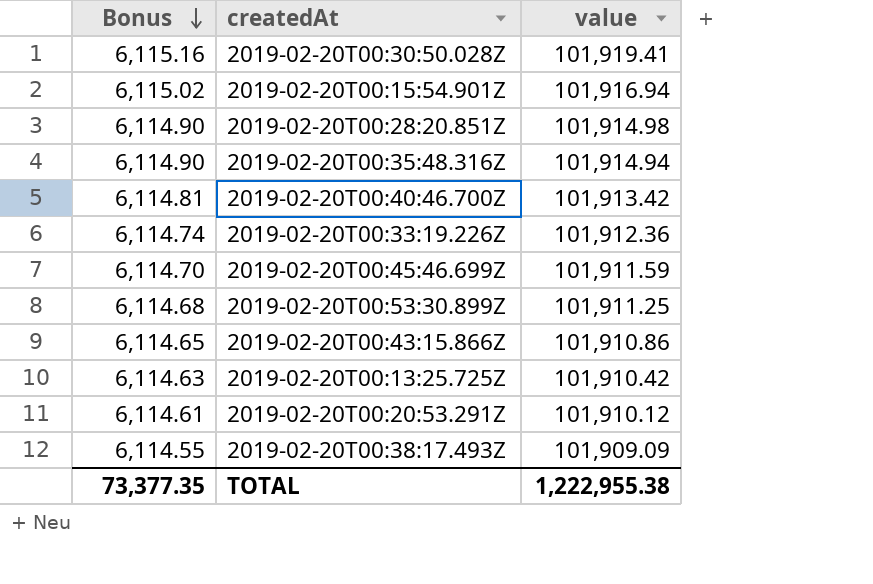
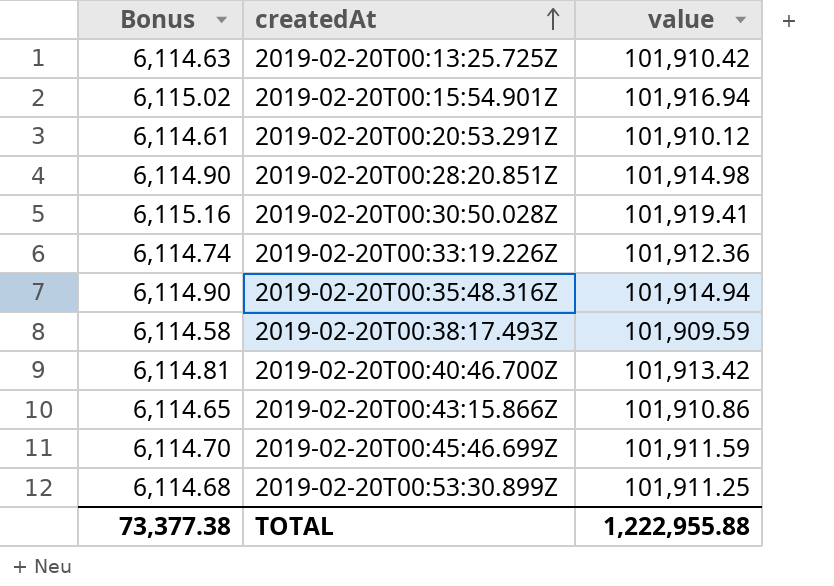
row order: Bonus descending -> createdAt ascending
2019-02-20T00:38:17.493Z | Bonus: 6,114.55 -> 6,114.58
2019-02-20T00:38:17.493Z | value: 101,909.09 -> 101,909.59
TOTAL | Bonus: 73,377.35 -> 73,377.38
TOTAL | value: 1,222,955.38 -> 1,222,955.88

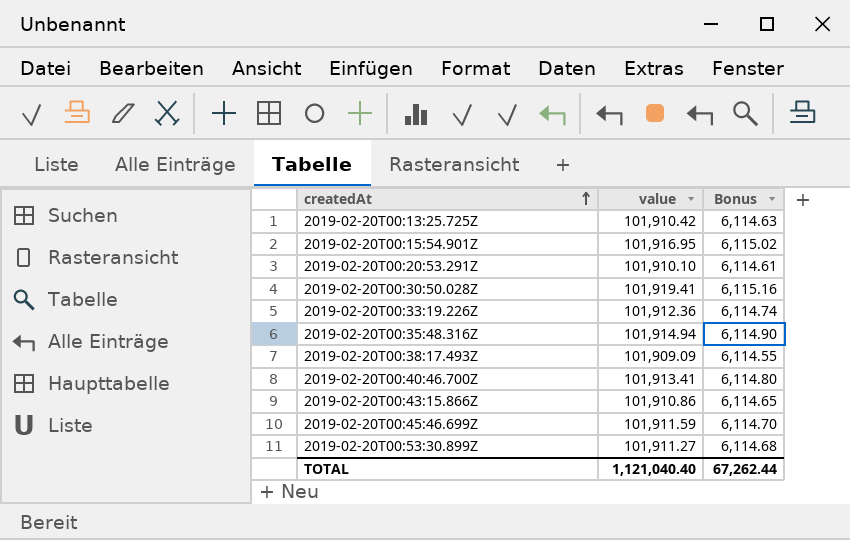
column Bonus | position: 1 -> 3
row 2019-02-20T00:28:20.851Z: 6,114.90 | 101,914.98 -> none
2019-02-20T00:15:54.901Z | value: 101,916.94 -> 101,916.95
2019-02-20T00:20:53.291Z | value: 101,910.12 -> 101,910.10
2019-02-20T00:38:17.493Z | value: 101,909.59 -> 101,909.09
2019-02-20T00:38:17.493Z | Bonus: 6,114.58 -> 6,114.55
2019-02-20T00:40:46.700Z | value: 101,913.42 -> 101,913.41
2019-02-20T00:40:46.700Z | Bonus: 6,114.81 -> 6,114.80
2019-02-20T00:53:30.899Z | value: 101,911.25 -> 101,911.27
TOTAL | value: 1,222,955.88 -> 1,121,040.40
TOTAL | Bonus: 73,377.38 -> 67,262.44

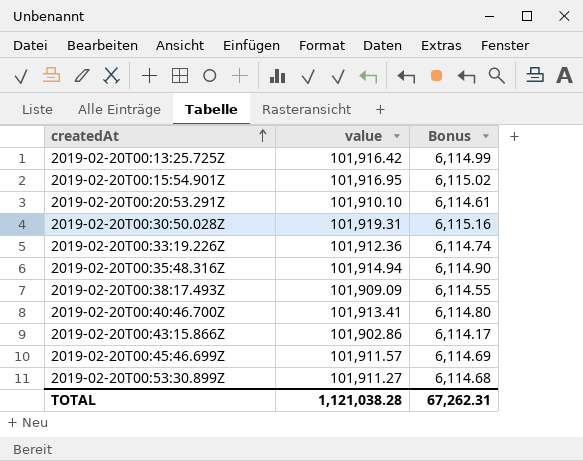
2019-02-20T00:13:25.725Z | value: 101,910.42 -> 101,916.42
2019-02-20T00:13:25.725Z | Bonus: 6,114.63 -> 6,114.99
2019-02-20T00:30:50.028Z | value: 101,919.41 -> 101,919.31
2019-02-20T00:43:15.866Z | value: 101,910.86 -> 101,902.86
2019-02-20T00:43:15.866Z | Bonus: 6,114.65 -> 6,114.17
2019-02-20T00:45:46.699Z | value: 101,911.59 -> 101,911.57
2019-02-20T00:45:46.699Z | Bonus: 6,114.70 -> 6,114.69
TOTAL | value: 1,121,040.40 -> 1,121,038.28
TOTAL | Bonus: 67,262.44 -> 67,262.31

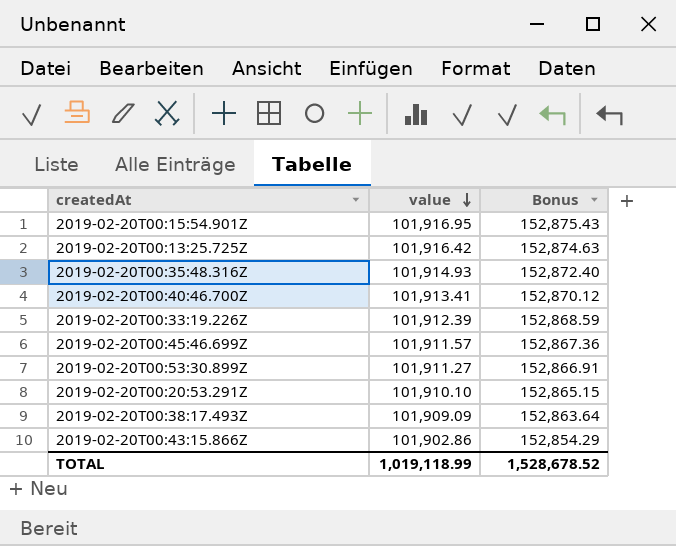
row order: createdAt ascending -> value descending
column Bonus | formula: [value] * 0.06 -> [value] * 1.5
row 2019-02-20T00:30:50.028Z: 101,919.31 | 6,115.16 -> none
2019-02-20T00:35:48.316Z | value: 101,914.94 -> 101,914.93
2019-02-20T00:33:19.226Z | value: 101,912.36 -> 101,912.39
TOTAL | value: 1,121,038.28 -> 1,019,118.99
TOTAL | Bonus: 67,262.31 -> 1,528,678.52

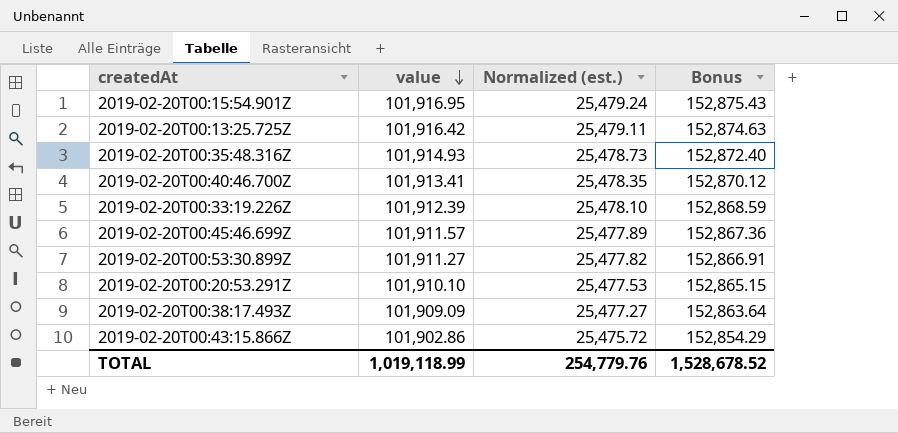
column Normalized (est.) | formula: none -> [value] * 0.25

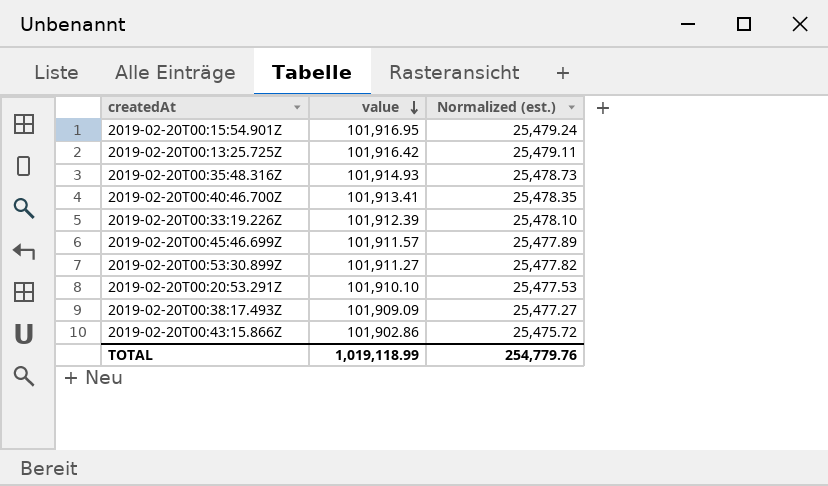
column Bonus | formula: [value] * 1.5 -> none

